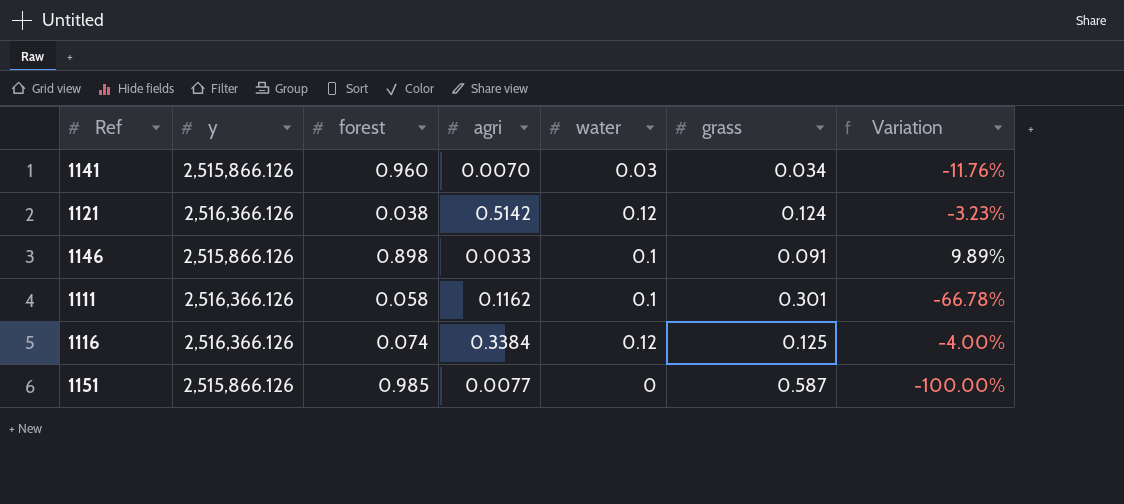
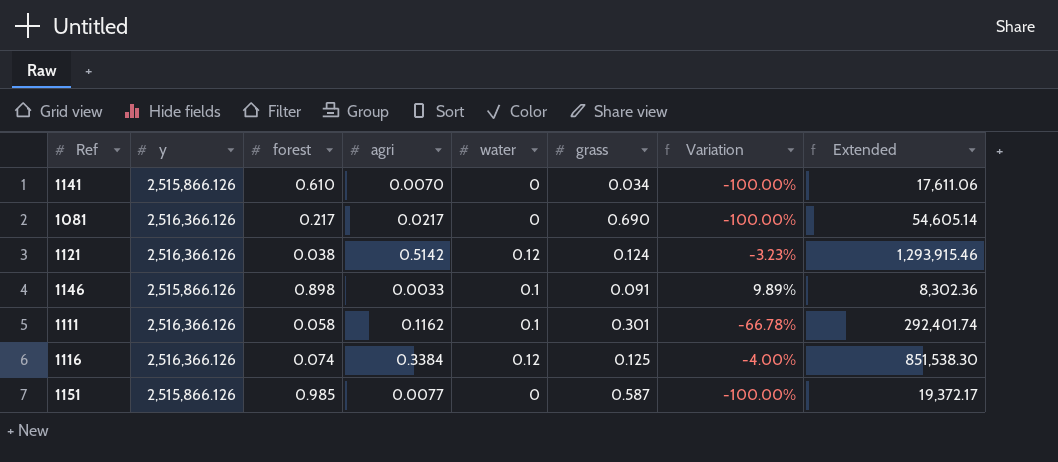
column Extended | formula: none -> [y] * [agri]
1141 | forest: 0.960 -> 0.610
1141 | water: 0.03 -> 0
1141 | Variation: -11.76% -> -100.00%
row 1081: none -> 2,516,366.126 | 0.217 | 0.0217 | 0 | 0.690 | -100.00% | 54,605.14

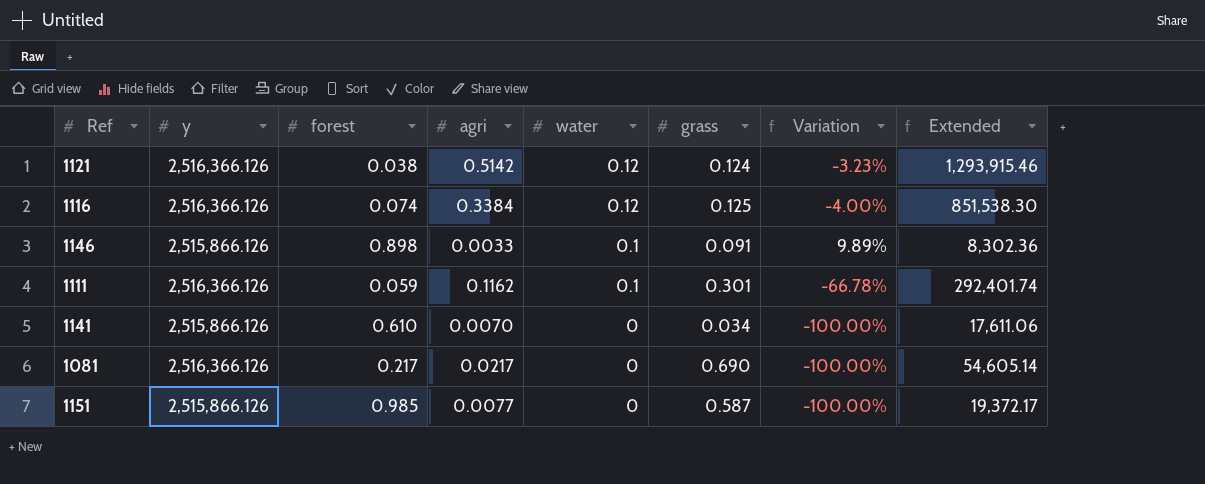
row order: none -> water descending
1111 | forest: 0.058 -> 0.059

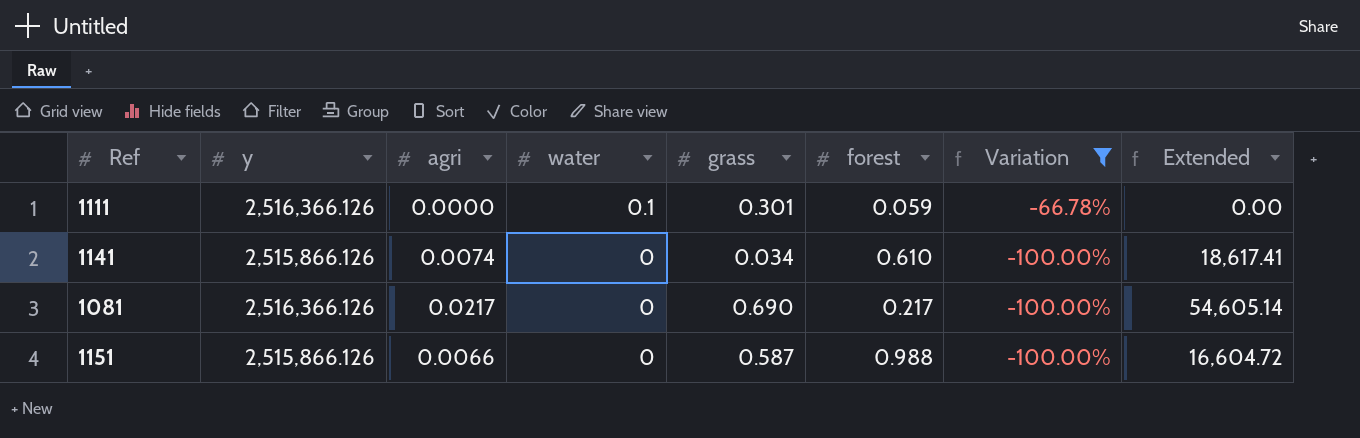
filter: none -> Variation <= -66.78%
column forest | position: 3 -> 6
1111 | agri: 0.1162 -> 0.0000
1111 | Extended: 292,401.74 -> 0.00
1141 | agri: 0.0070 -> 0.0074
1141 | Extended: 17,611.06 -> 18,617.41
1151 | agri: 0.0077 -> 0.0066
1151 | forest: 0.985 -> 0.988
1151 | Extended: 19,372.17 -> 16,604.72

